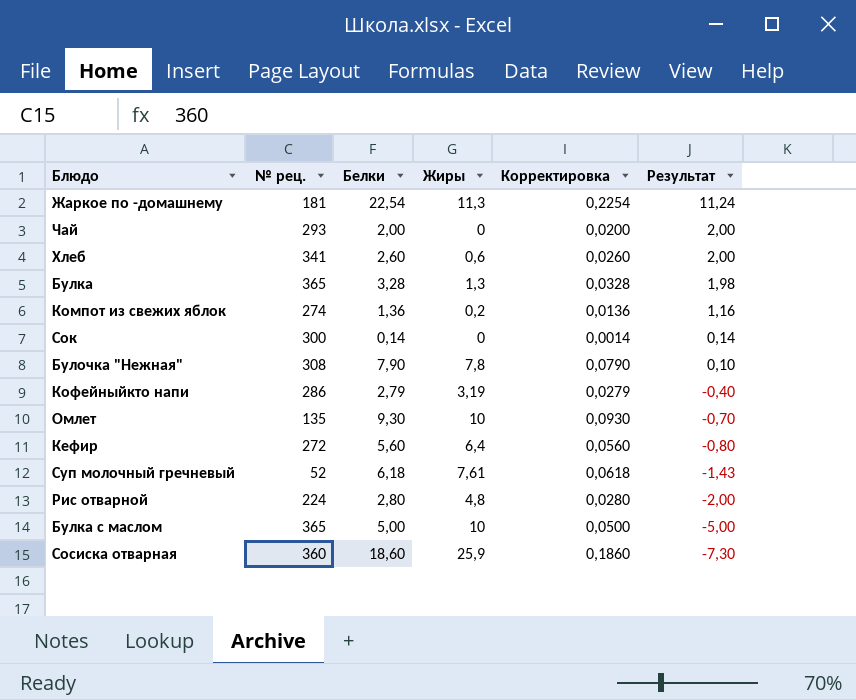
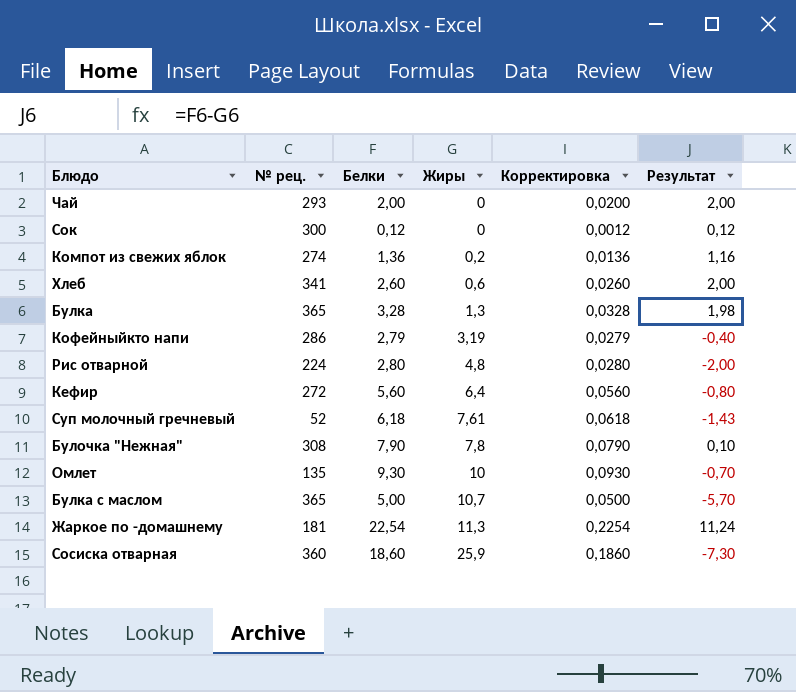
row order: Результат descending -> Жиры ascending
Сок | Белки: 0,14 -> 0,12
Сок | Корректировка: 0,0014 -> 0,0012
Сок | Результат: 0,14 -> 0,12
Булка с маслом | Жиры: 10 -> 10,7
Булка с маслом | Результат: -5,00 -> -5,70

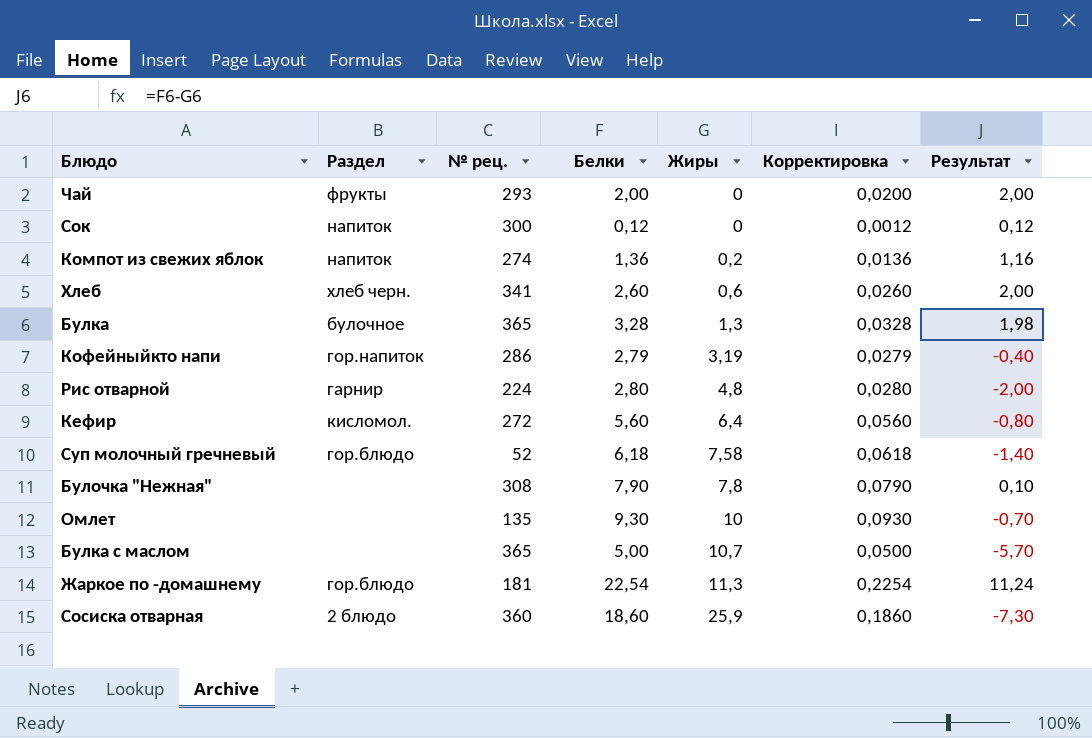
column Раздел | position: none -> 2
Суп молочный гречневый | Жиры: 7,61 -> 7,58
Суп молочный гречневый | Результат: -1,43 -> -1,40

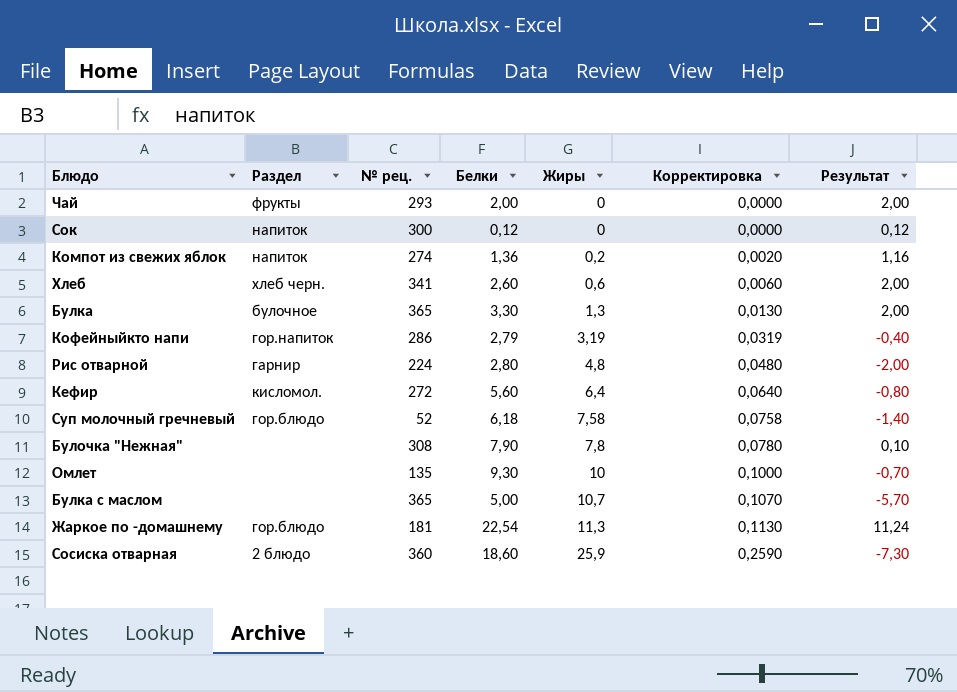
column Корректировка | formula: [Белки] * 0,01 -> [Жиры] * 0,01
Булка | Белки: 3,28 -> 3,30
Булка | Результат: 1,98 -> 2,00

